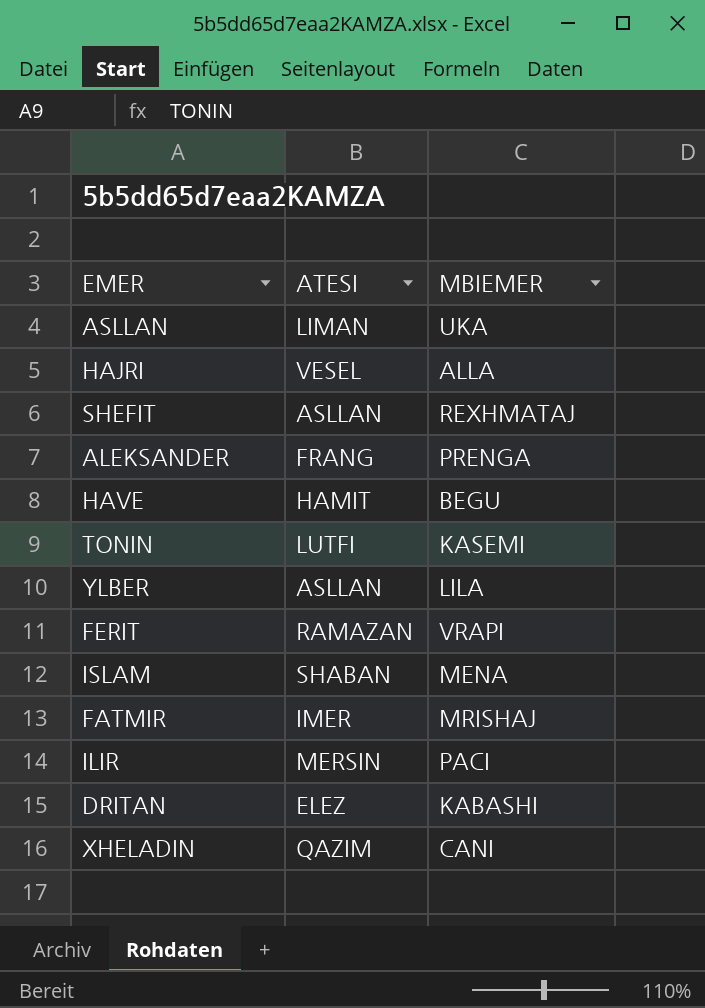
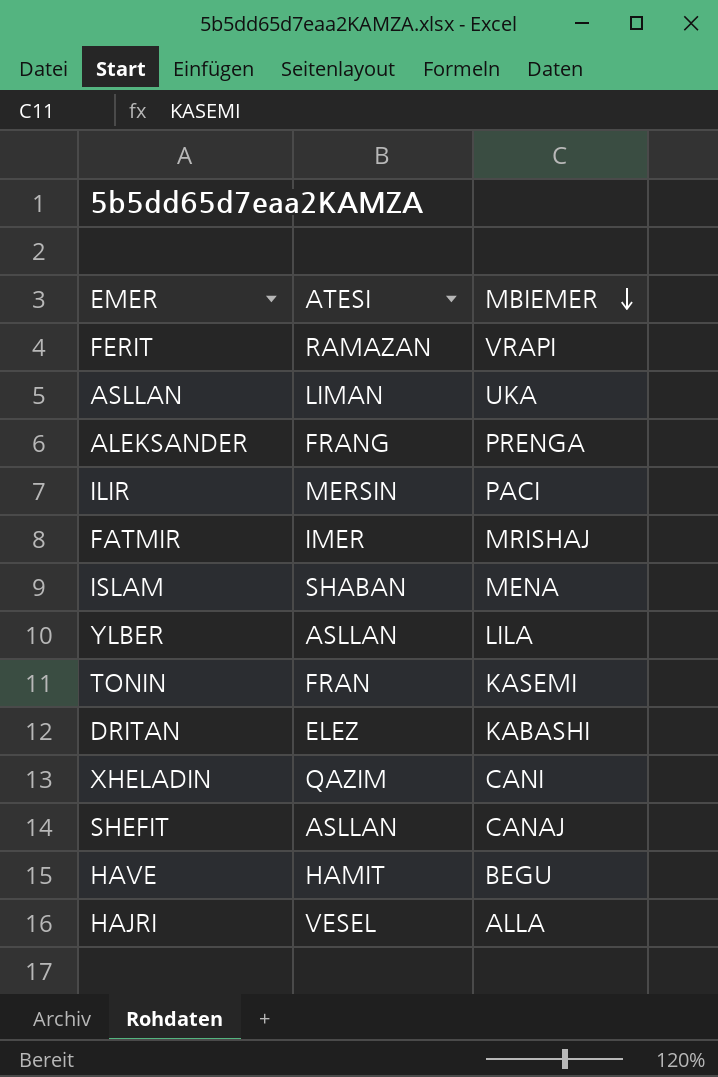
row order: none -> MBIEMER descending
TONIN | ATESI: LUTFI -> FRAN
SHEFIT | MBIEMER: REXHMATAJ -> CANAJ

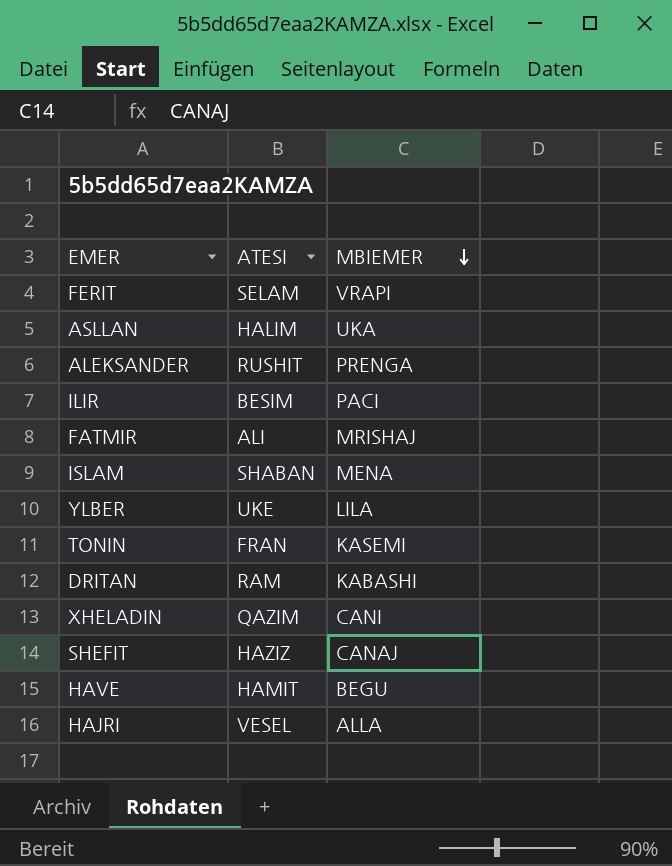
FERIT | ATESI: RAMAZAN -> SELAM
ASLLAN | ATESI: LIMAN -> HALIM
ALEKSANDER | ATESI: FRANG -> RUSHIT
ILIR | ATESI: MERSIN -> BESIM
FATMIR | ATESI: IMER -> ALI
YLBER | ATESI: ASLLAN -> UKE
DRITAN | ATESI: ELEZ -> RAM
SHEFIT | ATESI: ASLLAN -> HAZIZ

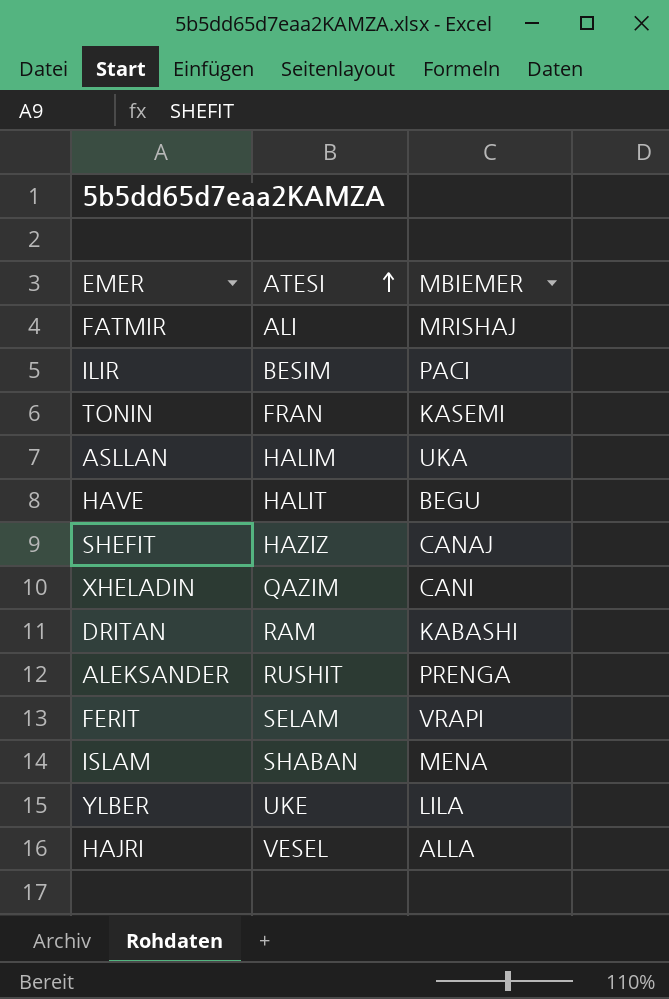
row order: MBIEMER descending -> ATESI ascending
HAVE | ATESI: HAMIT -> HALIT

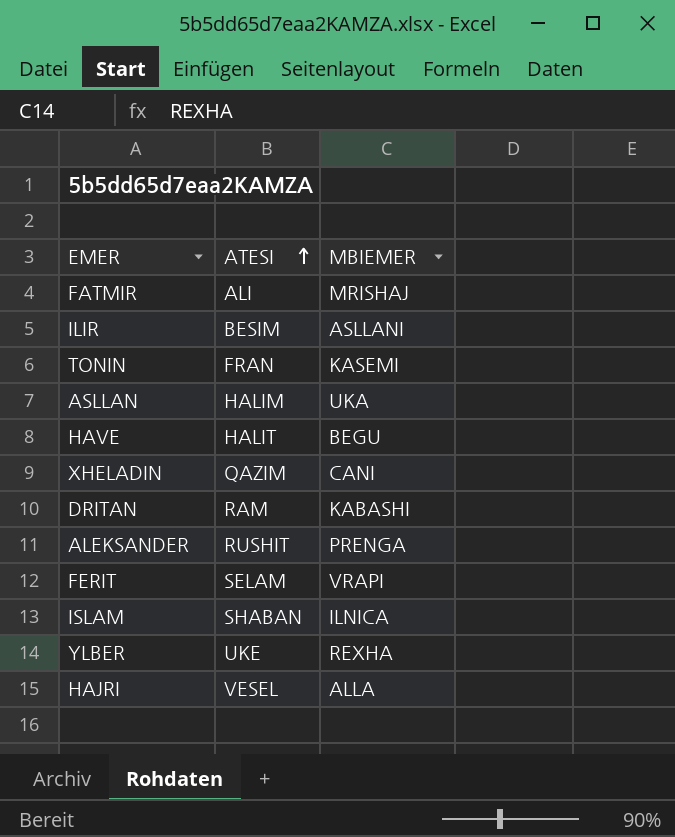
row SHEFIT: HAZIZ | CANAJ -> none
ILIR | MBIEMER: PACI -> ASLLANI
ISLAM | MBIEMER: MENA -> ILNICA
YLBER | MBIEMER: LILA -> REXHA

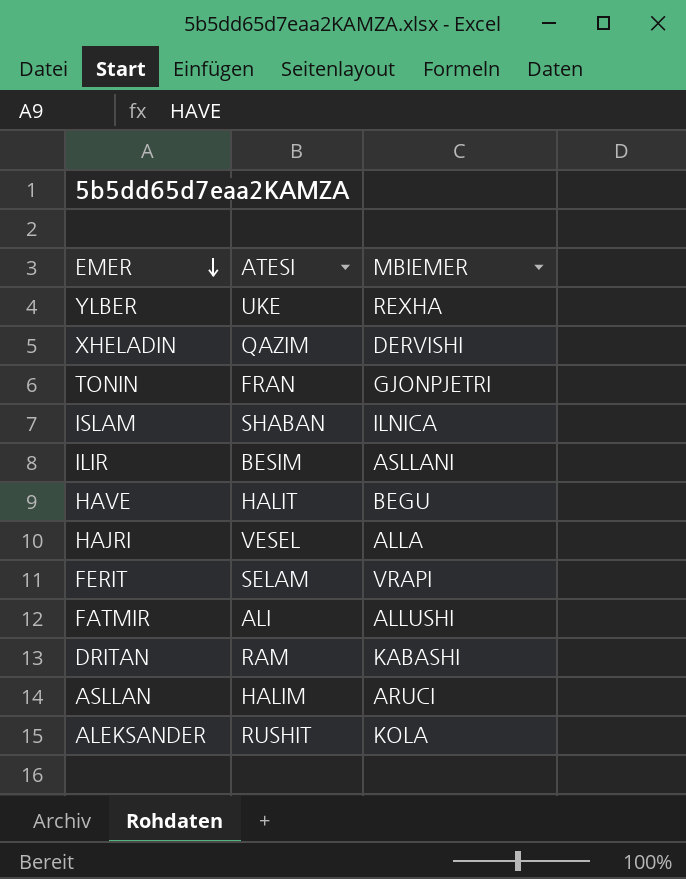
row order: ATESI ascending -> EMER descending
XHELADIN | MBIEMER: CANI -> DERVISHI
TONIN | MBIEMER: KASEMI -> GJONPJETRI
FATMIR | MBIEMER: MRISHAJ -> ALLUSHI
ASLLAN | MBIEMER: UKA -> ARUCI
ALEKSANDER | MBIEMER: PRENGA -> KOLA

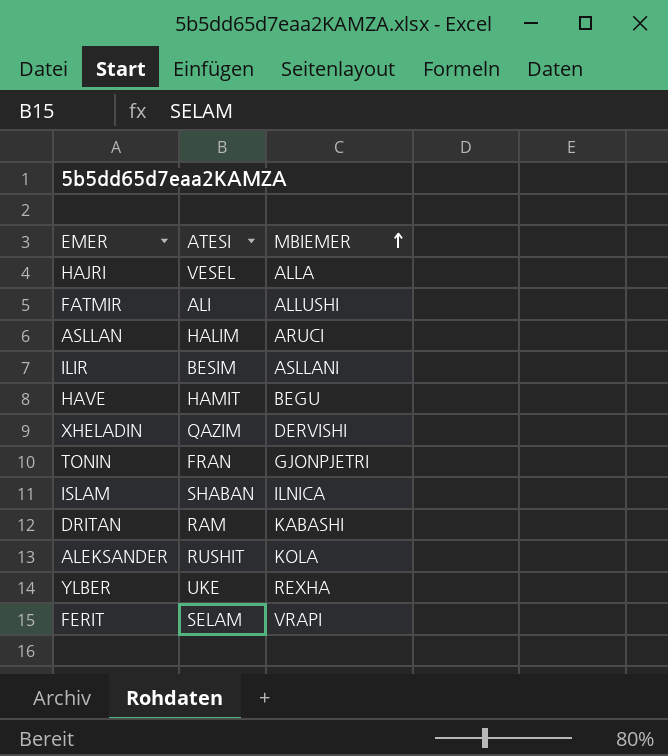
row order: EMER descending -> MBIEMER ascending
HAVE | ATESI: HALIT -> HAMIT

